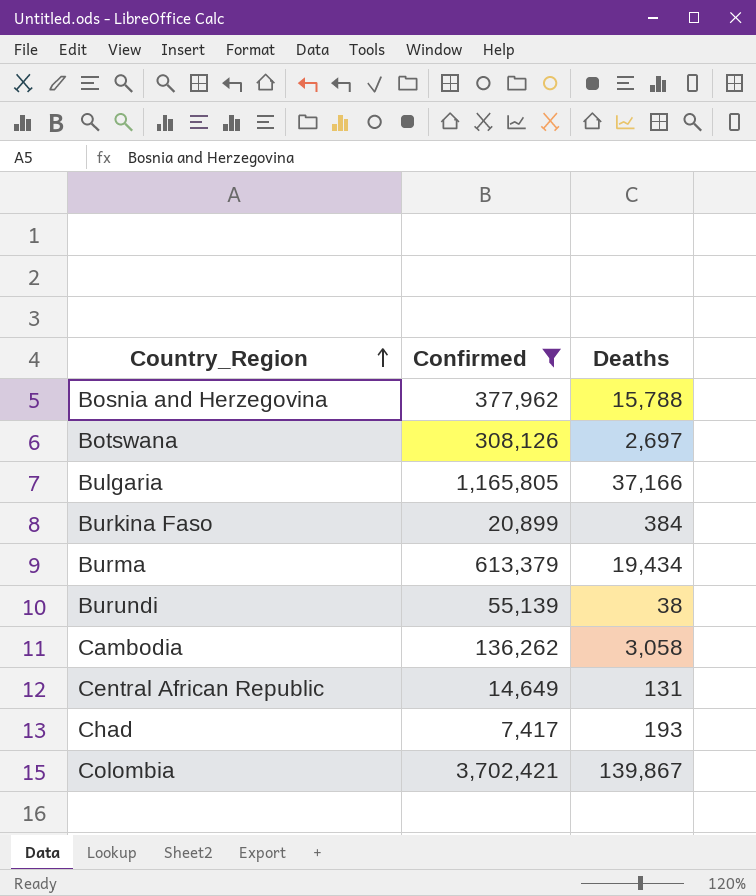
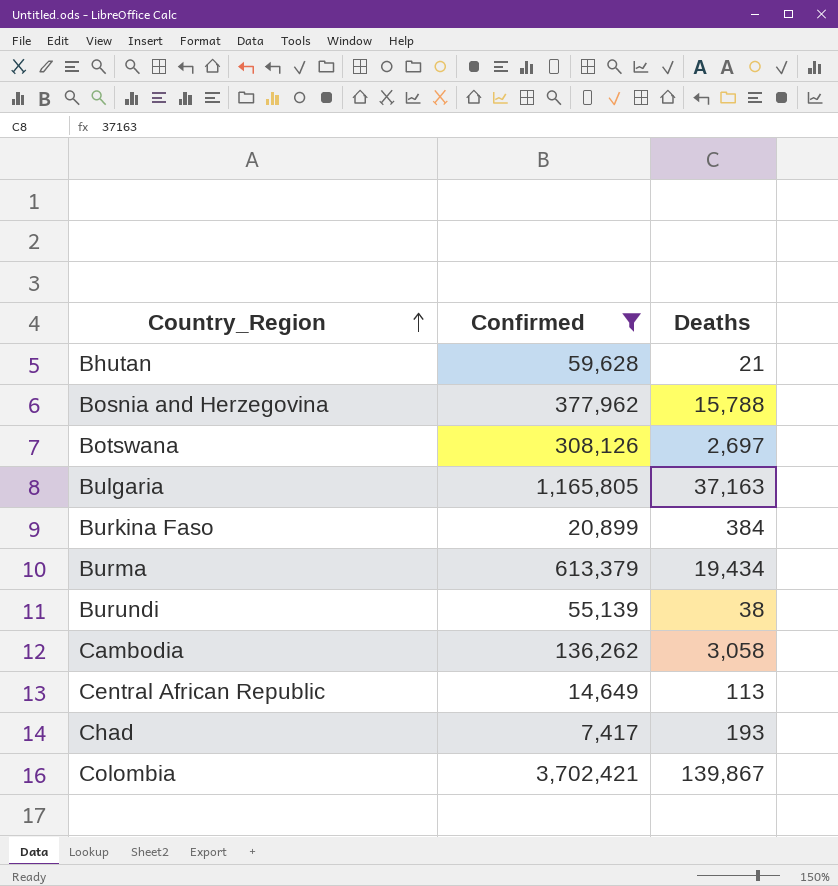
row Bhutan: none -> 59,628 | 21
Bulgaria | Deaths: 37,166 -> 37,163
Central African Republic | Deaths: 131 -> 113

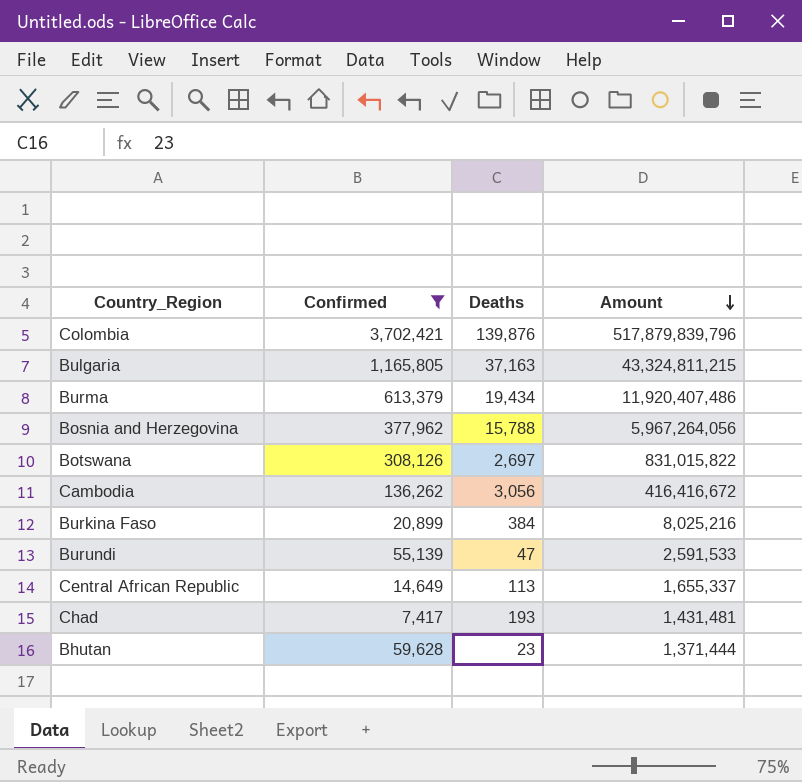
row order: Country_Region ascending -> Amount descending
column Amount | formula: none -> [Confirmed] * [Deaths]
Colombia | Deaths: 139,867 -> 139,876
Cambodia | Deaths: 3,058 -> 3,056
Burundi | Deaths: 38 -> 47
Bhutan | Deaths: 21 -> 23

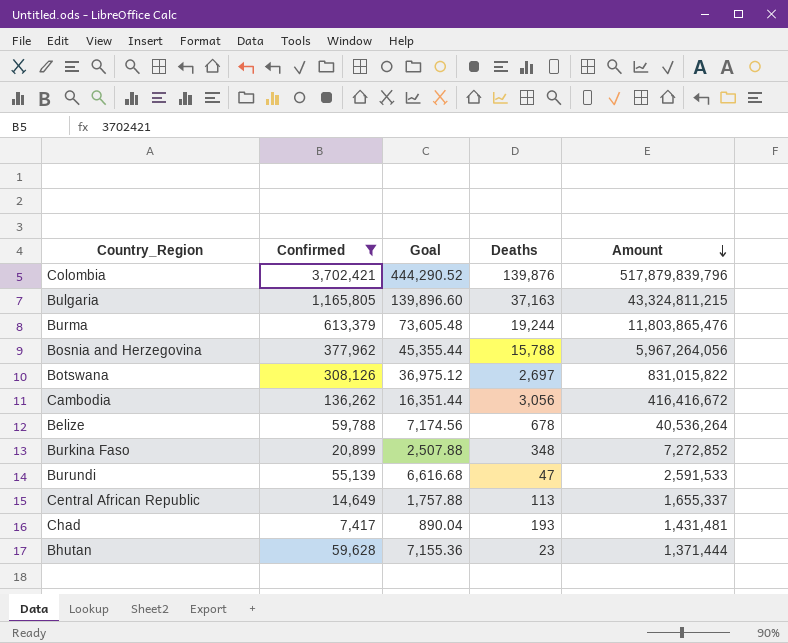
column Goal | formula: none -> [Confirmed] * 0.12
Burma | Deaths: 19,434 -> 19,244
Burma | Amount: 11,920,407,486 -> 11,803,865,476
row Belize: none -> 59,788 | 7,174.56 | 678 | 40,536,264
Burkina Faso | Deaths: 384 -> 348
Burkina Faso | Amount: 8,025,216 -> 7,272,852

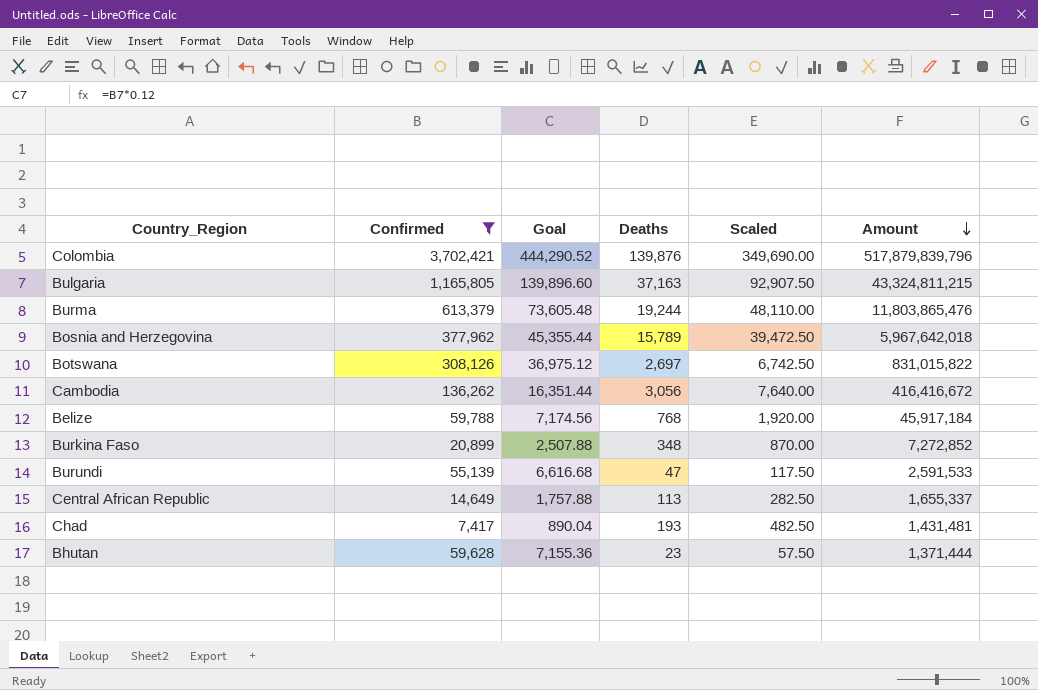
column Scaled | formula: none -> [Deaths] * 2.5
Bosnia and Herzegovina | Deaths: 15,788 -> 15,789
Bosnia and Herzegovina | Amount: 5,967,264,056 -> 5,967,642,018
Belize | Deaths: 678 -> 768
Belize | Amount: 40,536,264 -> 45,917,184

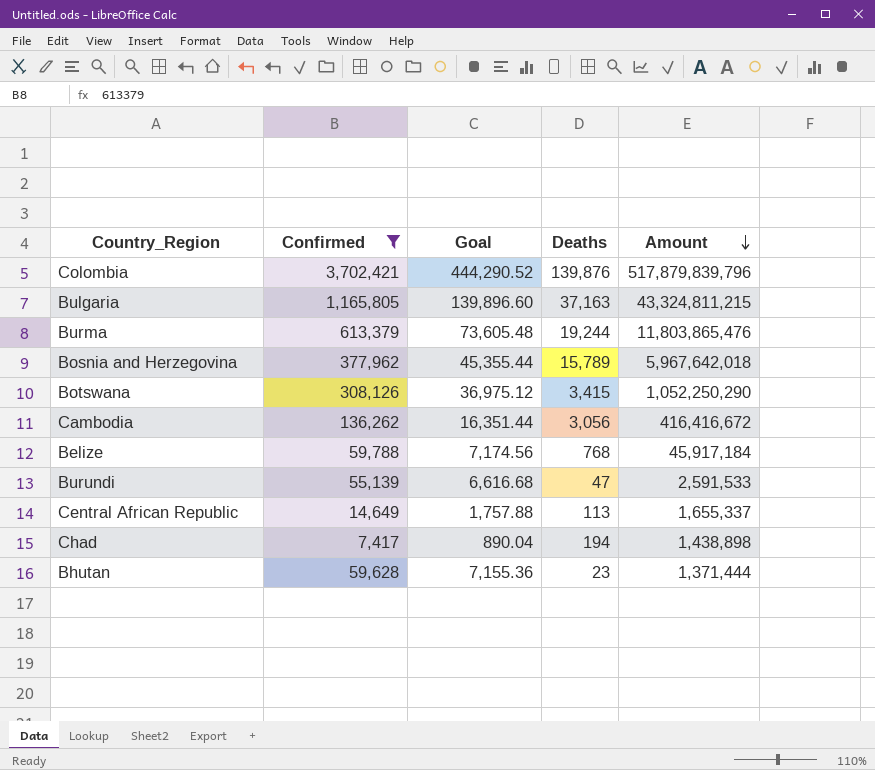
column Scaled | formula: [Deaths] * 2.5 -> none
row Burkina Faso: 20,899 | 2,507.88 | 348 | 870.00 | 7,272,852 -> none
Botswana | Deaths: 2,697 -> 3,415
Botswana | Amount: 831,015,822 -> 1,052,250,290
Chad | Deaths: 193 -> 194
Chad | Amount: 1,431,481 -> 1,438,898

